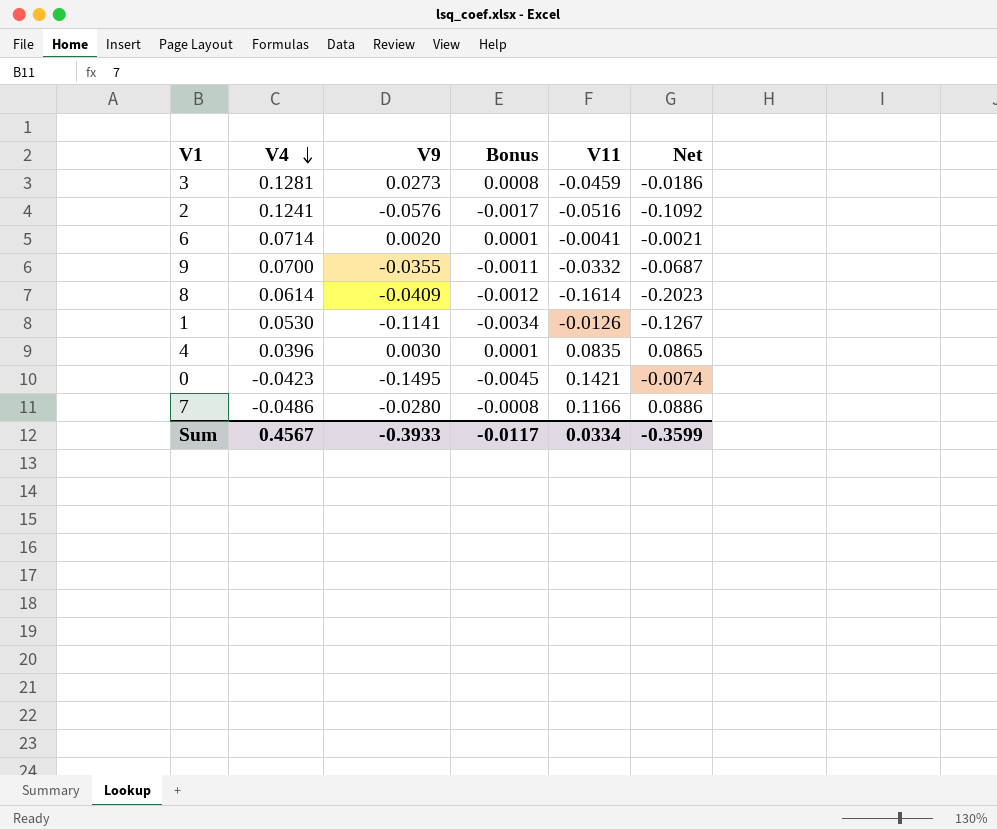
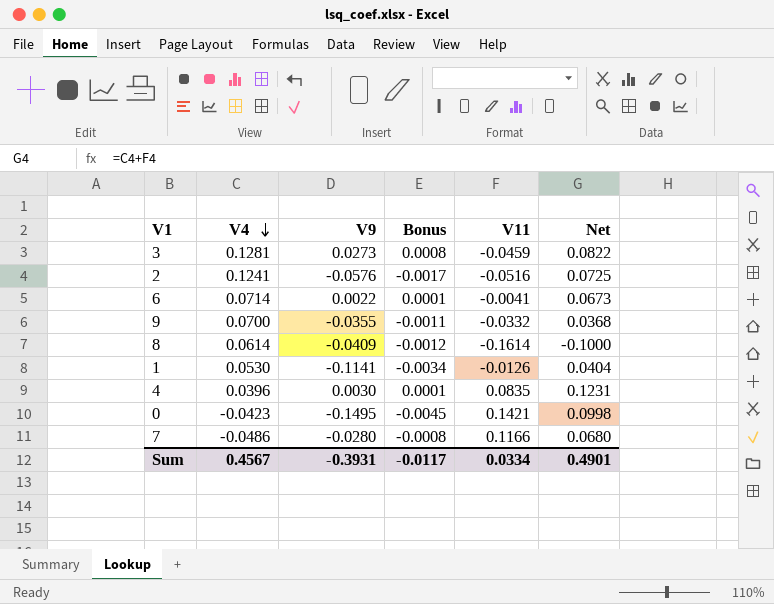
column Net | formula: [V9] + [V11] -> [V4] + [V11]
6 | V9: 0.0020 -> 0.0022
Sum | V9: -0.3933 -> -0.3931
Sum | Net: -0.3599 -> 0.4901

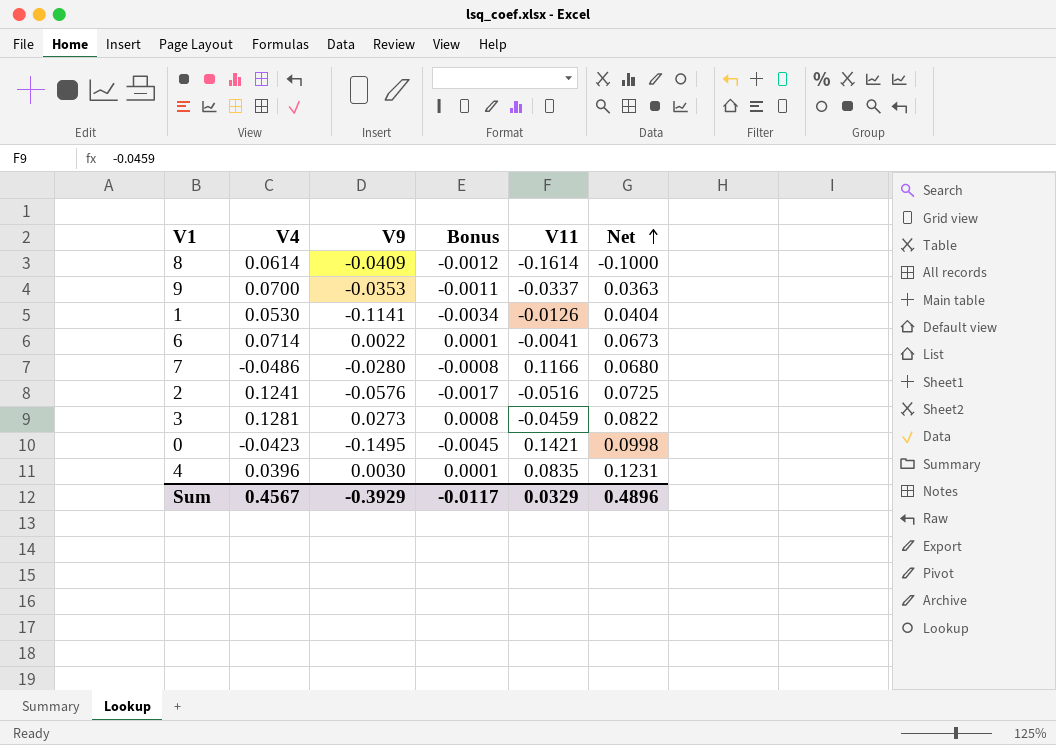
row order: V4 descending -> Net ascending
9 | V9: -0.0355 -> -0.0353
9 | V11: -0.0332 -> -0.0337
9 | Net: 0.0368 -> 0.0363
Sum | V9: -0.3931 -> -0.3929
Sum | V11: 0.0334 -> 0.0329
Sum | Net: 0.4901 -> 0.4896

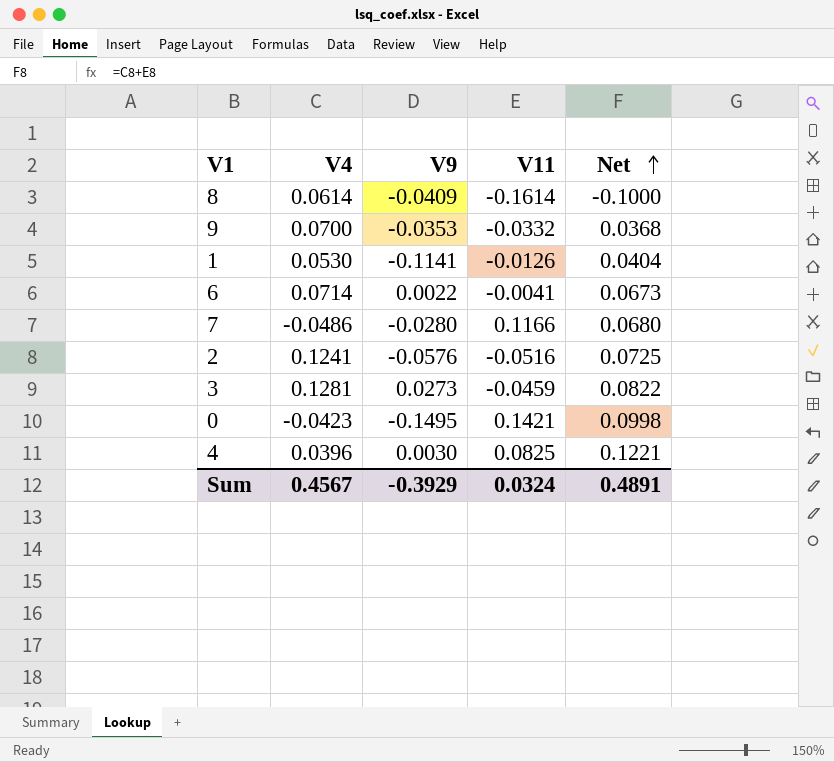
column Bonus | formula: [V9] * 0.03 -> none
9 | V11: -0.0337 -> -0.0332
9 | Net: 0.0363 -> 0.0368
4 | V11: 0.0835 -> 0.0825
4 | Net: 0.1231 -> 0.1221
Sum | V11: 0.0329 -> 0.0324
Sum | Net: 0.4896 -> 0.4891

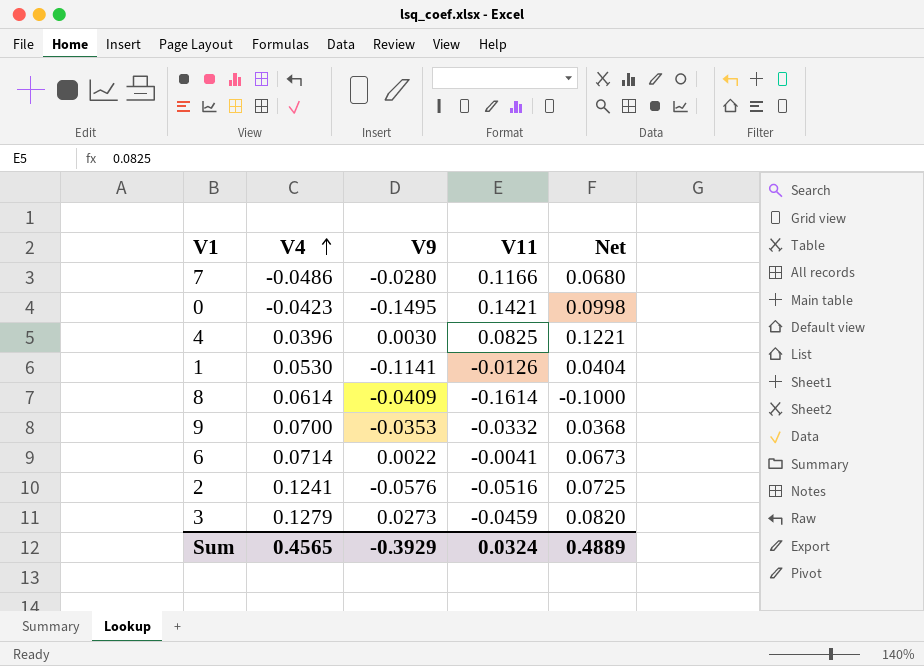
row order: Net ascending -> V4 ascending
3 | V4: 0.1281 -> 0.1279
3 | Net: 0.0822 -> 0.0820
Sum | V4: 0.4567 -> 0.4565
Sum | Net: 0.4891 -> 0.4889

